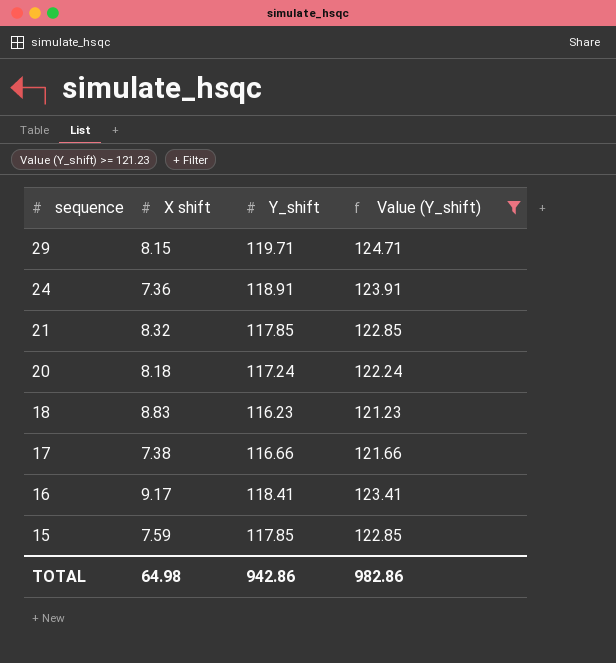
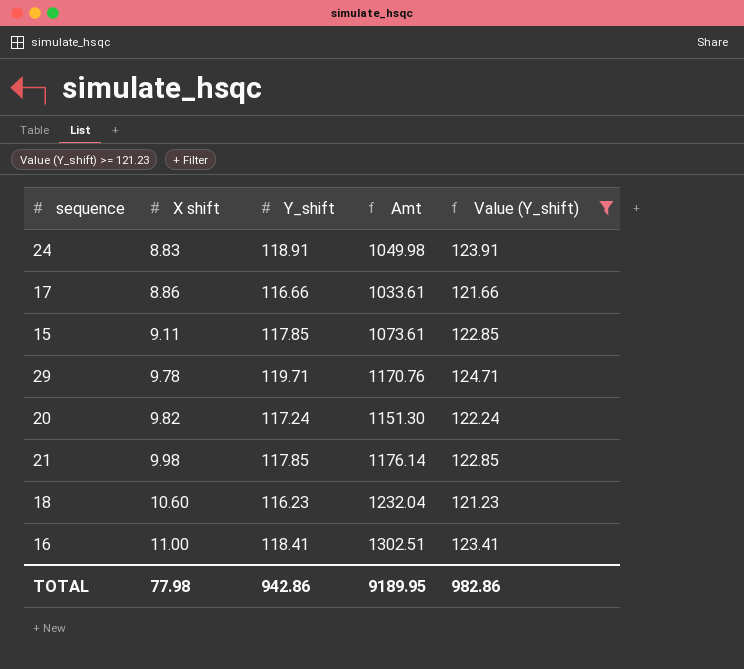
row order: sequence descending -> X shift ascending
column Amt | formula: none -> [X shift] * [Y_shift]
24 | X shift: 7.36 -> 8.83
17 | X shift: 7.38 -> 8.86
15 | X shift: 7.59 -> 9.11
29 | X shift: 8.15 -> 9.78
20 | X shift: 8.18 -> 9.82
21 | X shift: 8.32 -> 9.98
18 | X shift: 8.83 -> 10.60
16 | X shift: 9.17 -> 11.00
TOTAL | X shift: 64.98 -> 77.98

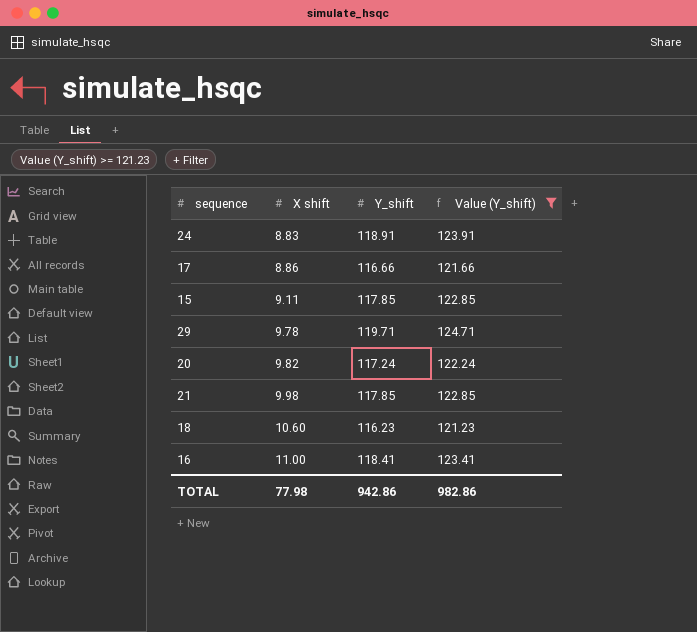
column Amt | formula: [X shift] * [Y_shift] -> none

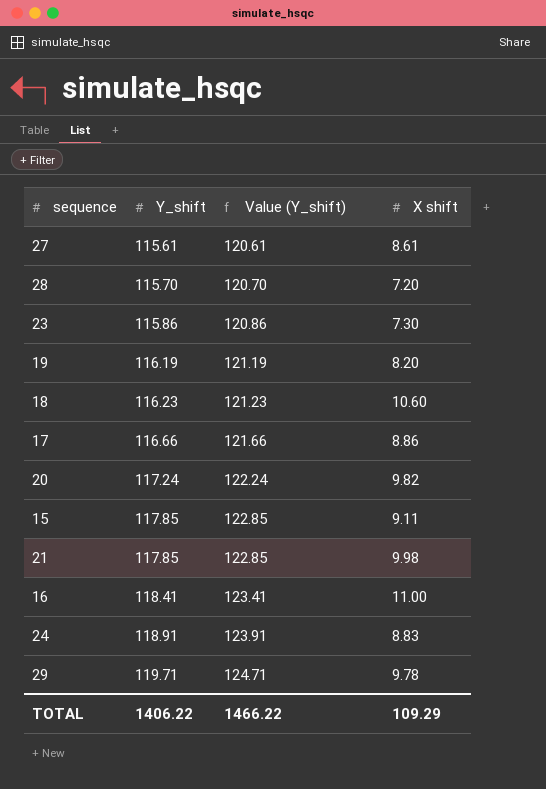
filter: Value (Y_shift) >= 121.23 -> none
row order: X shift ascending -> Y_shift ascending
column X shift | position: 2 -> 4
TOTAL | Y_shift: 942.86 -> 1406.22
TOTAL | Value (Y_shift): 982.86 -> 1466.22
TOTAL | X shift: 77.98 -> 109.29

